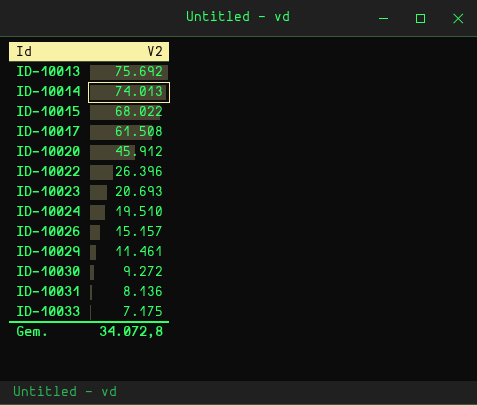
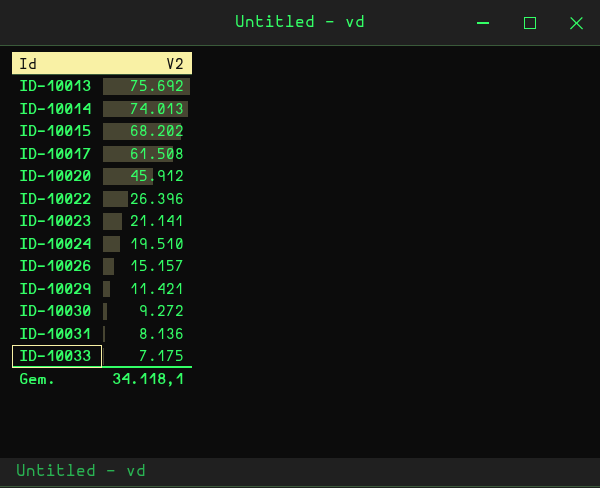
ID-10015 | V2: 68.022 -> 68.202
ID-10023 | V2: 20.693 -> 21.141
ID-10029 | V2: 11.461 -> 11.421
Gem. | V2: 34.072,8 -> 34.118,1

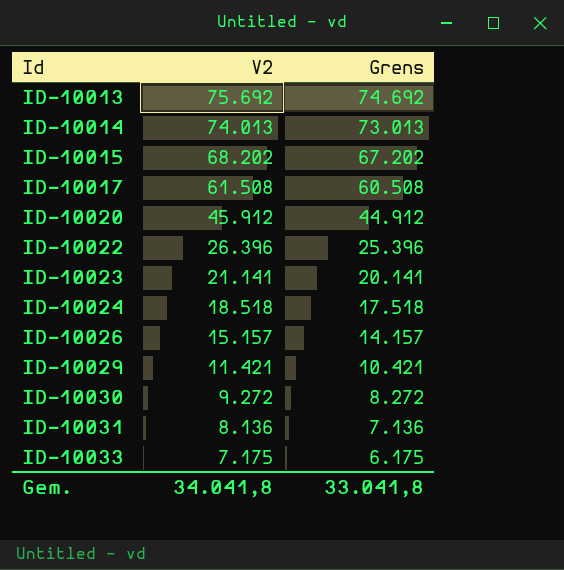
column Grens | formula: none -> [V2] - 1000
ID-10024 | V2: 19.510 -> 18.518
Gem. | V2: 34.118,1 -> 34.041,8

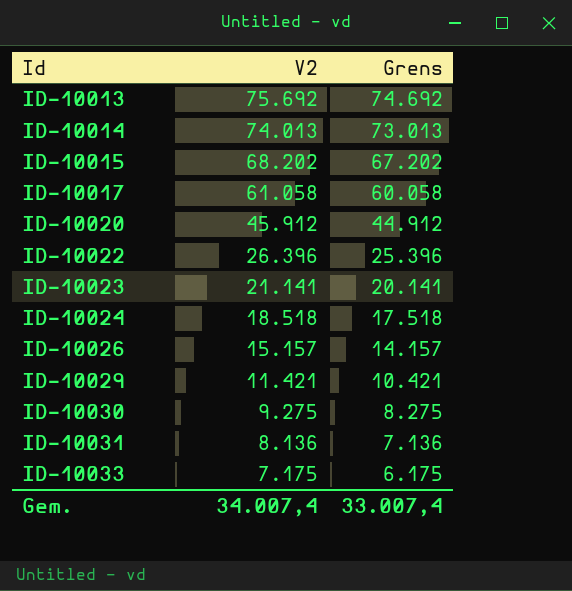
ID-10017 | V2: 61.508 -> 61.058
ID-10017 | Grens: 60.508 -> 60.058
ID-10030 | V2: 9.272 -> 9.275
ID-10030 | Grens: 8.272 -> 8.275
Gem. | V2: 34.041,8 -> 34.007,4
Gem. | Grens: 33.041,8 -> 33.007,4

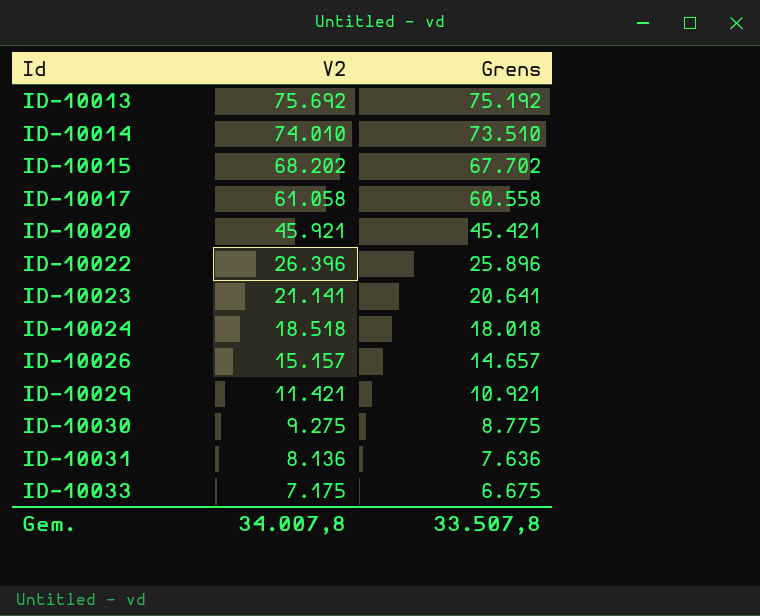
column Grens | formula: [V2] - 1000 -> [V2] - 500
ID-10014 | V2: 74.013 -> 74.010
ID-10020 | V2: 45.912 -> 45.921
Gem. | V2: 34.007,4 -> 34.007,8
Gem. | Grens: 33.007,4 -> 33.507,8

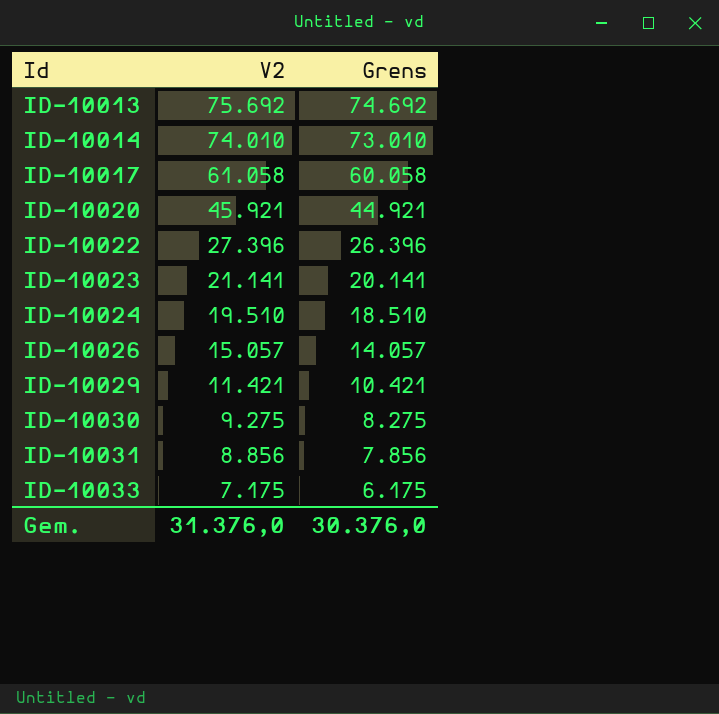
column Grens | formula: [V2] - 500 -> [V2] - 1000
row ID-10015: 68.202 | 67.702 -> none
ID-10022 | V2: 26.396 -> 27.396
ID-10024 | V2: 18.518 -> 19.510
ID-10026 | V2: 15.157 -> 15.057
ID-10031 | V2: 8.136 -> 8.856
Gem. | V2: 34.007,8 -> 31.376,0
Gem. | Grens: 33.507,8 -> 30.376,0

